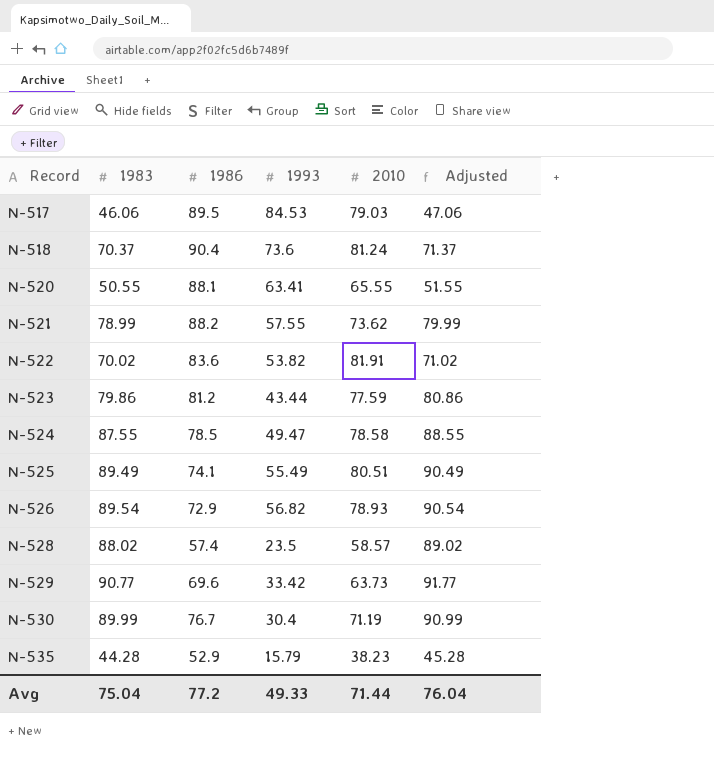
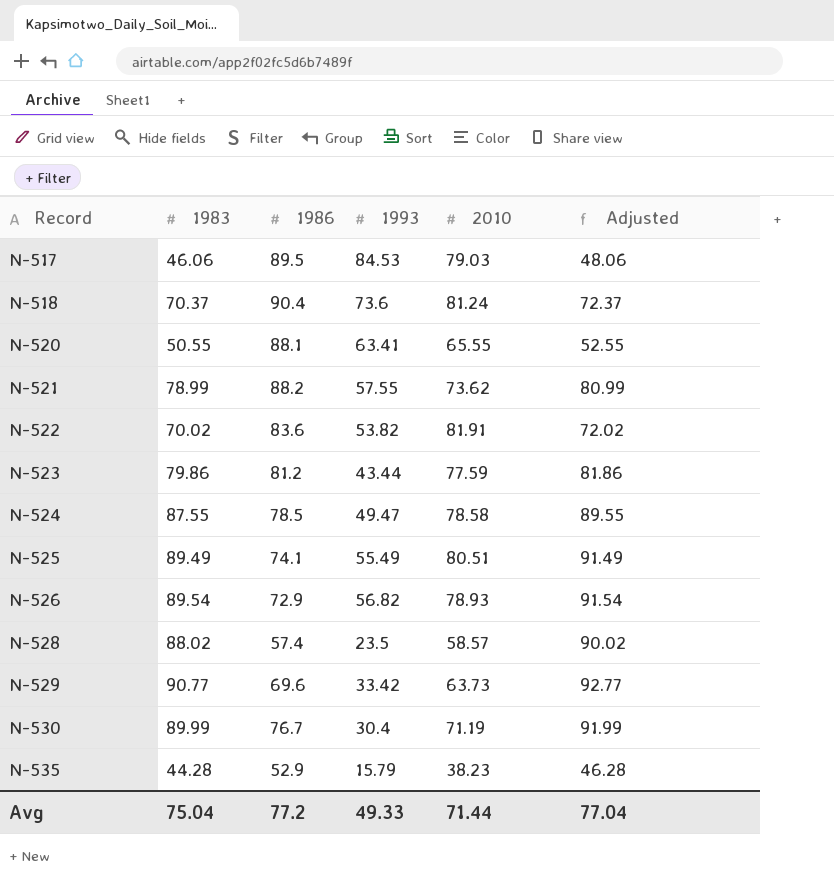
column Adjusted | formula: [1983] + 1 -> [1983] + 2
Avg | Adjusted: 76.04 -> 77.04

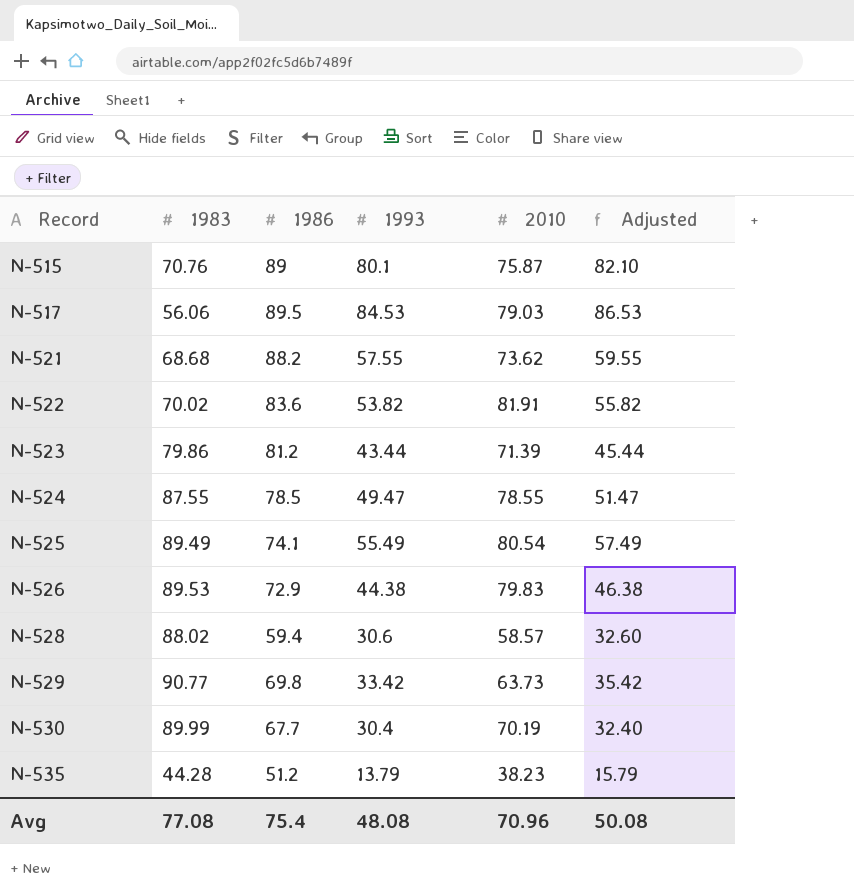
column Adjusted | formula: [1983] + 2 -> [1993] + 2
row N-518: 70.37 | 90.4 | 73.6 | 81.24 | 72.37 -> none
row N-520: 50.55 | 88.1 | 63.41 | 65.55 | 52.55 -> none
row N-515: none -> 70.76 | 89 | 80.1 | 75.87 | 82.10
N-517 | 1983: 46.06 -> 56.06
N-521 | 1983: 78.99 -> 68.68
N-523 | 2010: 77.59 -> 71.39
N-524 | 2010: 78.58 -> 78.55
N-525 | 2010: 80.51 -> 80.54
N-526 | 1983: 89.54 -> 89.53
N-526 | 1993: 56.82 -> 44.38
N-526 | 2010: 78.93 -> 79.83
N-528 | 1986: 57.4 -> 59.4
N-528 | 1993: 23.5 -> 30.6
N-529 | 1986: 69.6 -> 69.8
N-530 | 1986: 76.7 -> 67.7
N-530 | 2010: 71.19 -> 70.19
N-535 | 1986: 52.9 -> 51.2
N-535 | 1993: 15.79 -> 13.79
Avg | 1983: 75.04 -> 77.08
Avg | 1986: 77.2 -> 75.4
Avg | 1993: 49.33 -> 48.08
Avg | 2010: 71.44 -> 70.96
Avg | Adjusted: 77.04 -> 50.08

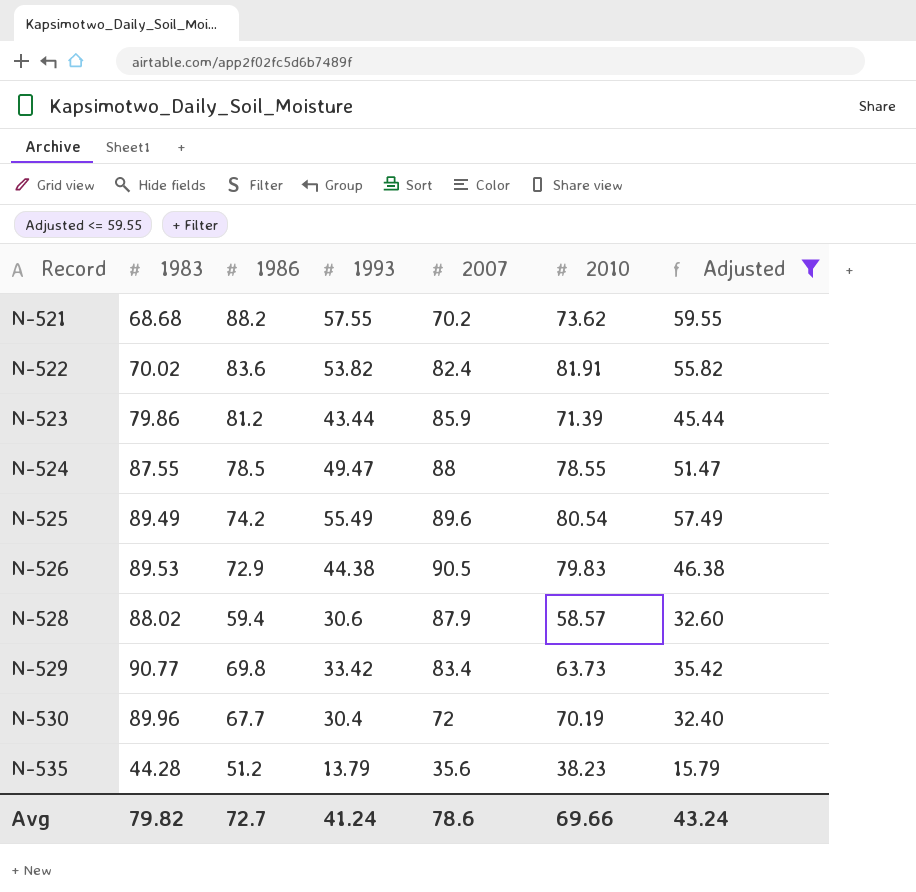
filter: none -> Adjusted <= 59.55
column 2007 | position: none -> 5
N-525 | 1986: 74.1 -> 74.2
N-530 | 1983: 89.99 -> 89.96
Avg | 1983: 77.08 -> 79.82
Avg | 1986: 75.4 -> 72.7
Avg | 1993: 48.08 -> 41.24
Avg | 2010: 70.96 -> 69.66
Avg | Adjusted: 50.08 -> 43.24

